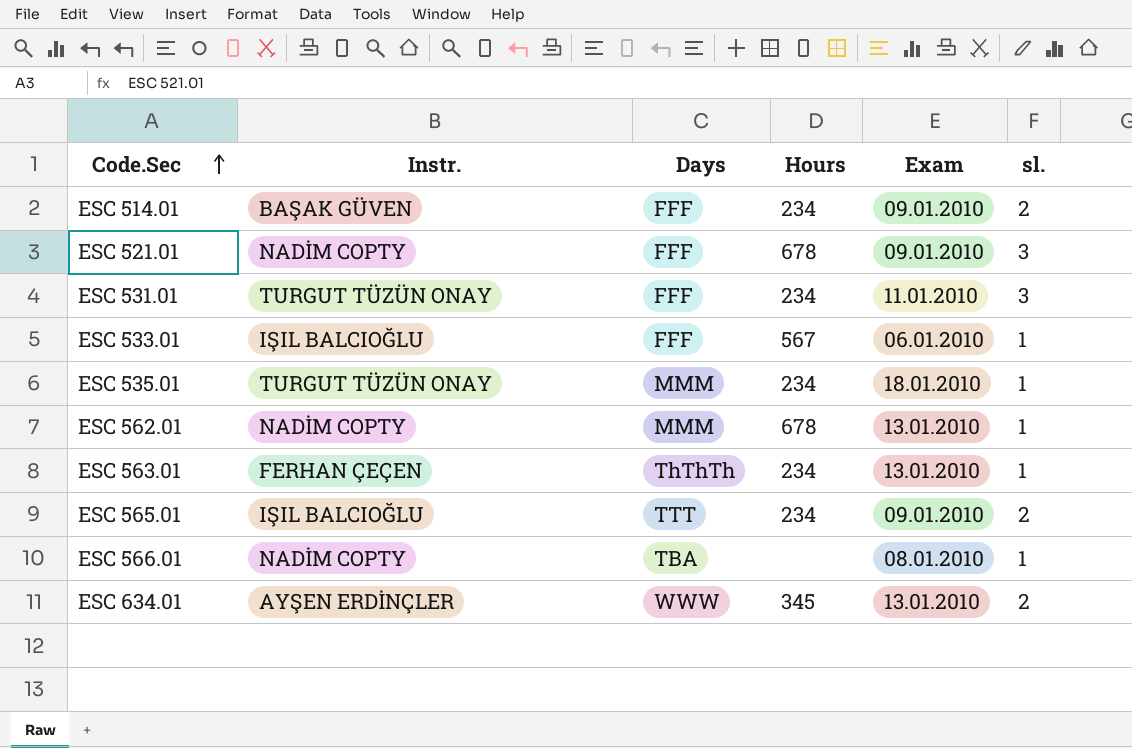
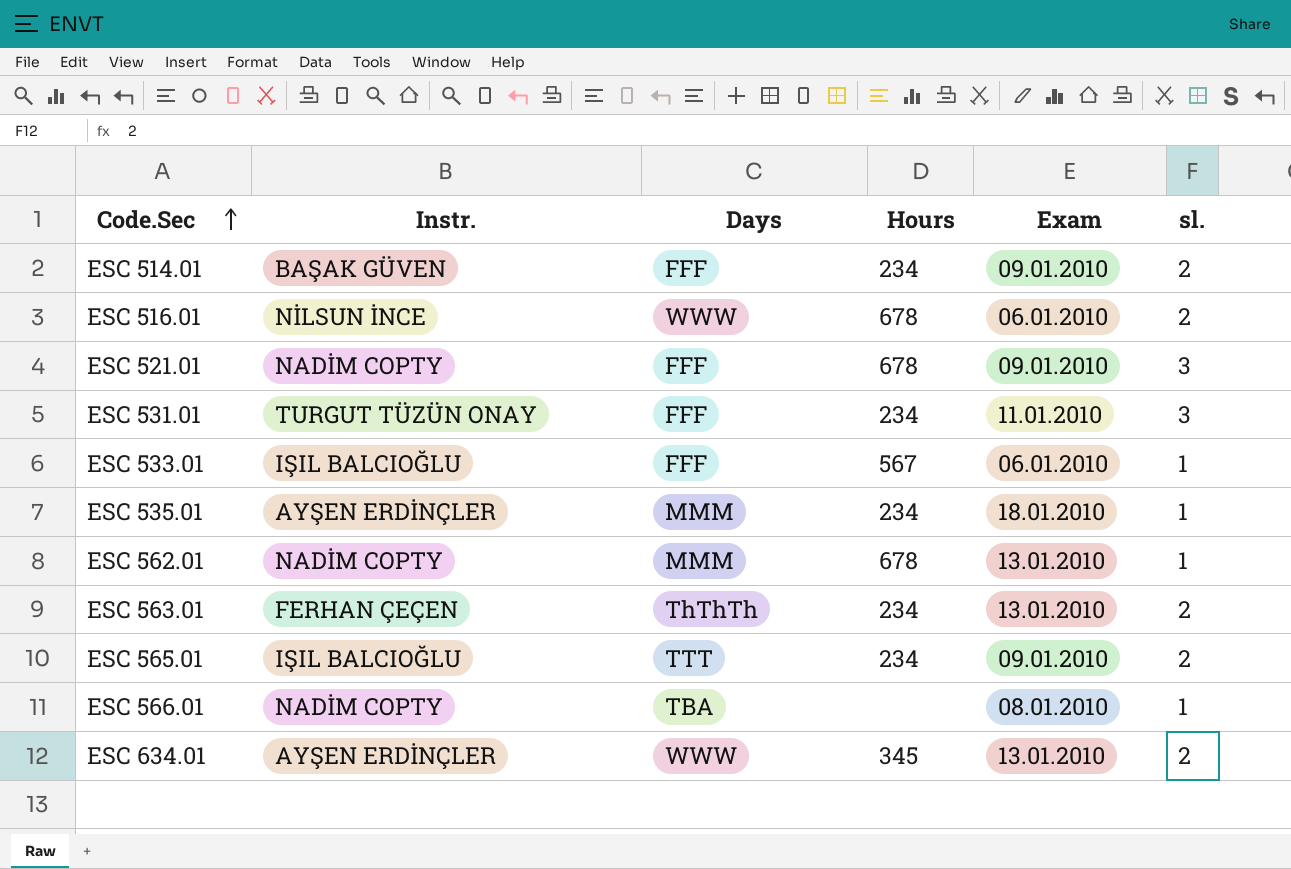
row ESC 516.01: none -> NİLSUN İNCE | WWW | 678 | 06.01.2010 | 2
ESC 535.01 | Instr.: TURGUT TÜZÜN ONAY -> AYŞEN ERDİNÇLER
ESC 563.01 | sl.: 1 -> 2

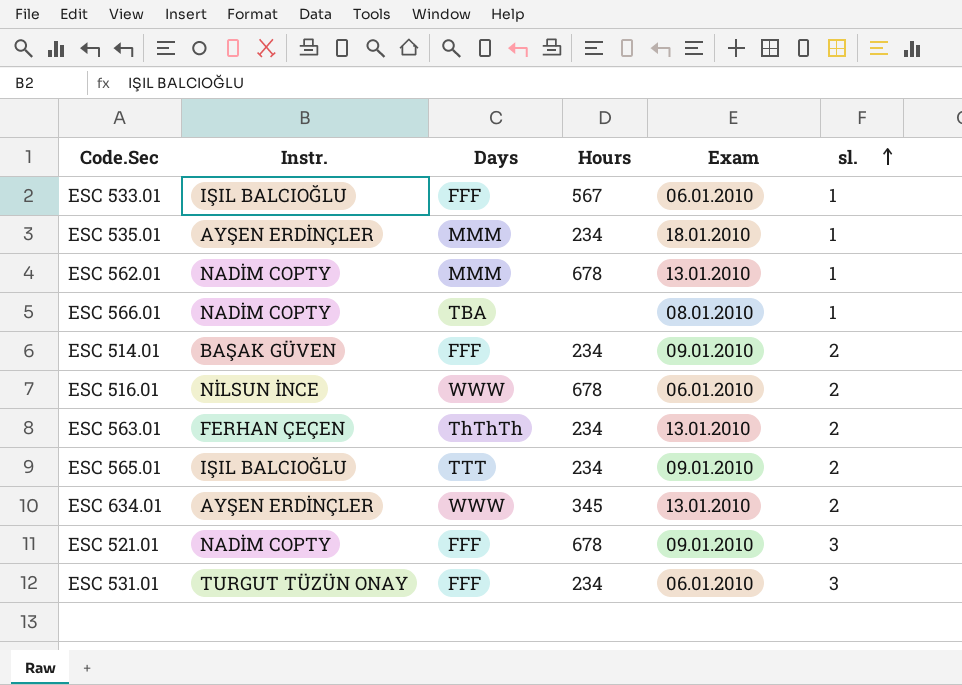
row order: Code.Sec ascending -> sl. ascending
ESC 531.01 | Exam: 11.01.2010 -> 06.01.2010

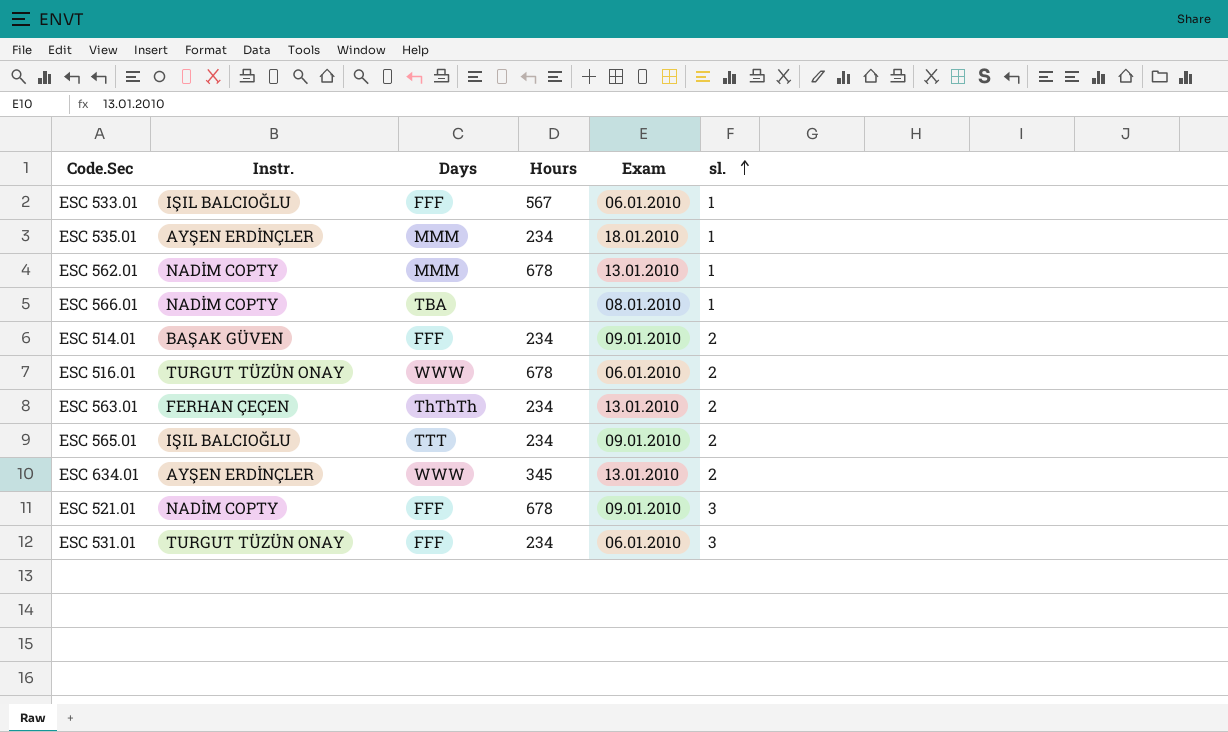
ESC 516.01 | Instr.: NİLSUN İNCE -> TURGUT TÜZÜN ONAY

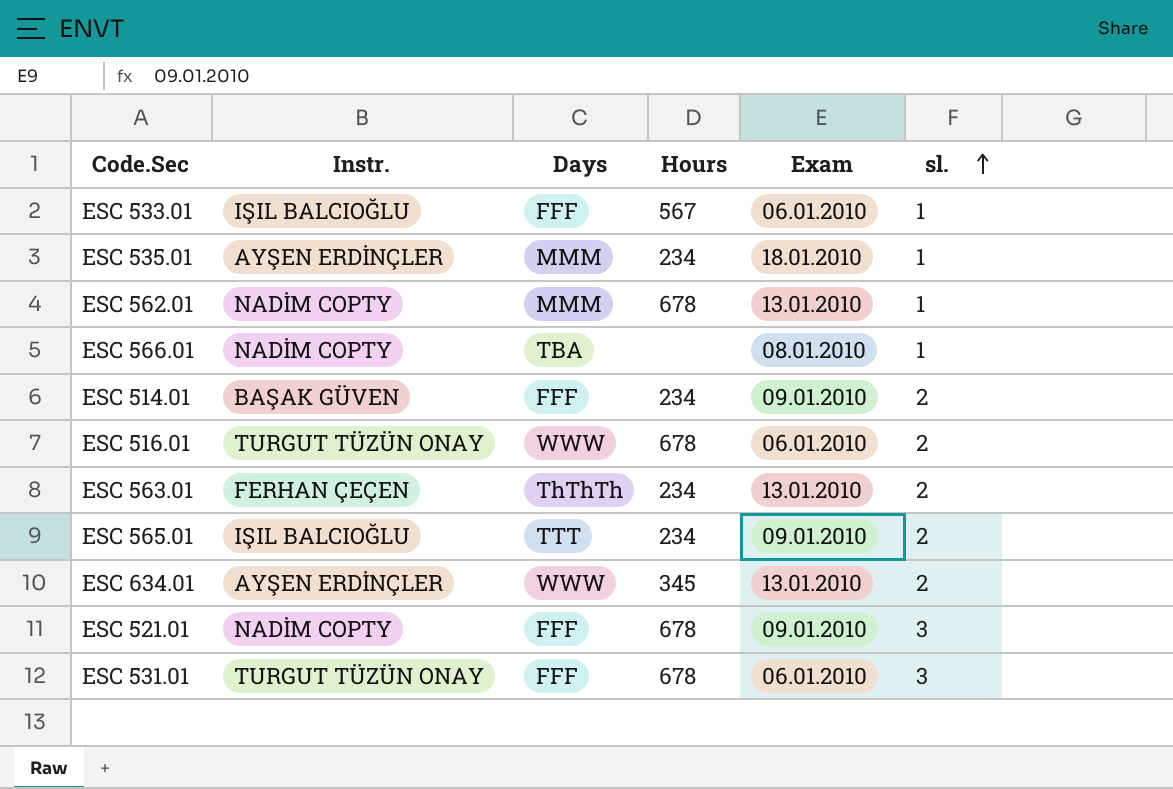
ESC 531.01 | Hours: 234 -> 678

